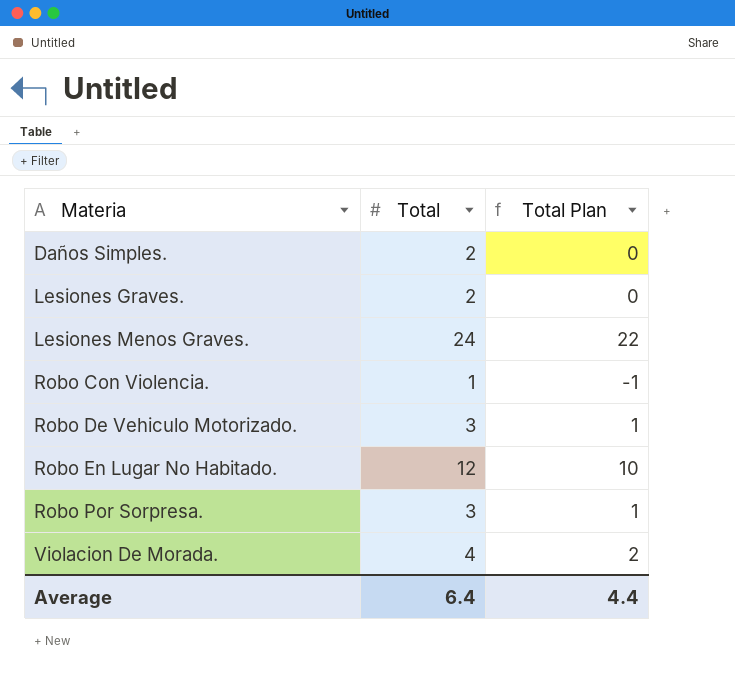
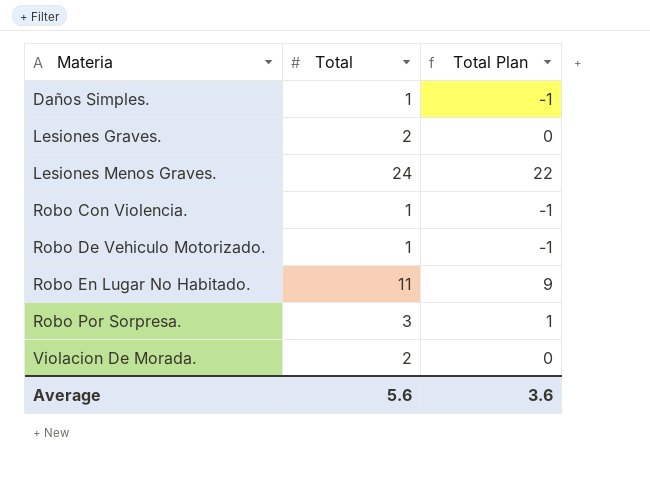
Daños Simples. | Total: 2 -> 1
Daños Simples. | Total Plan: 0 -> -1
Robo De Vehiculo Motorizado. | Total: 3 -> 1
Robo De Vehiculo Motorizado. | Total Plan: 1 -> -1
Robo En Lugar No Habitado. | Total: 12 -> 11
Robo En Lugar No Habitado. | Total Plan: 10 -> 9
Violacion De Morada. | Total: 4 -> 2
Violacion De Morada. | Total Plan: 2 -> 0
Average | Total: 6.4 -> 5.6
Average | Total Plan: 4.4 -> 3.6

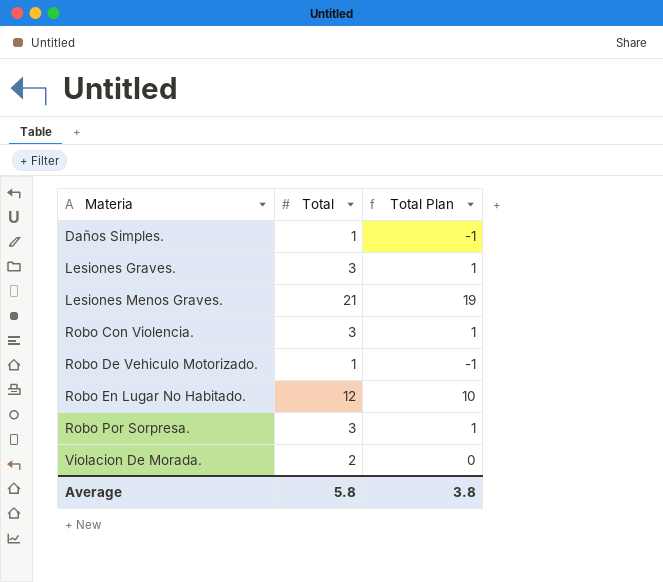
Lesiones Graves. | Total: 2 -> 3
Lesiones Graves. | Total Plan: 0 -> 1
Lesiones Menos Graves. | Total: 24 -> 21
Lesiones Menos Graves. | Total Plan: 22 -> 19
Robo Con Violencia. | Total: 1 -> 3
Robo Con Violencia. | Total Plan: -1 -> 1
Robo En Lugar No Habitado. | Total: 11 -> 12
Robo En Lugar No Habitado. | Total Plan: 9 -> 10
Average | Total: 5.6 -> 5.8
Average | Total Plan: 3.6 -> 3.8

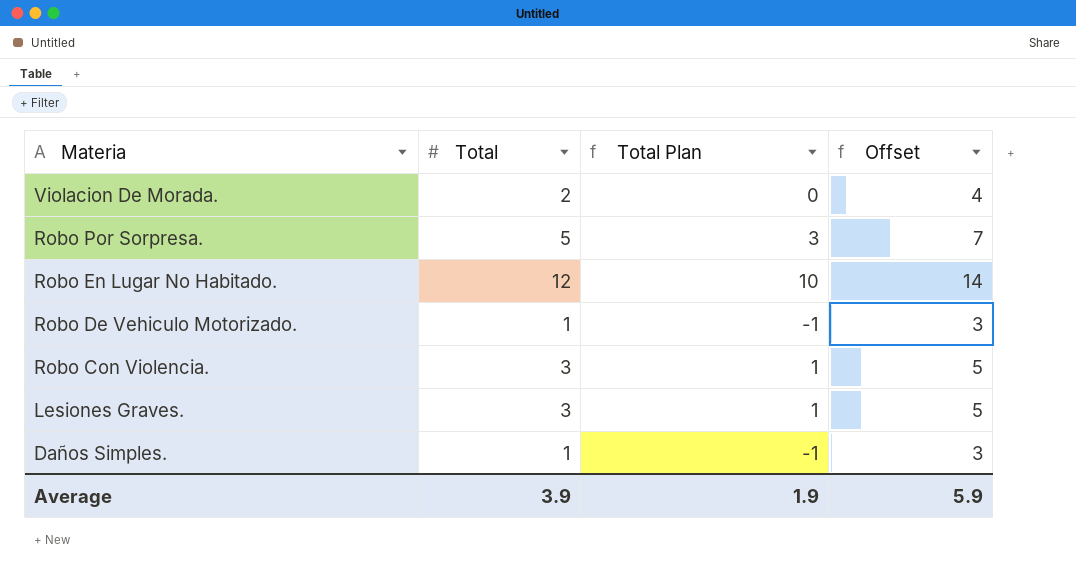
row order: Materia ascending -> Materia descending
column Offset | formula: none -> [Total] + 2
row Lesiones Menos Graves.: 21 | 19 -> none
Robo Por Sorpresa. | Total: 3 -> 5
Robo Por Sorpresa. | Total Plan: 1 -> 3
Average | Total: 5.8 -> 3.9
Average | Total Plan: 3.8 -> 1.9

